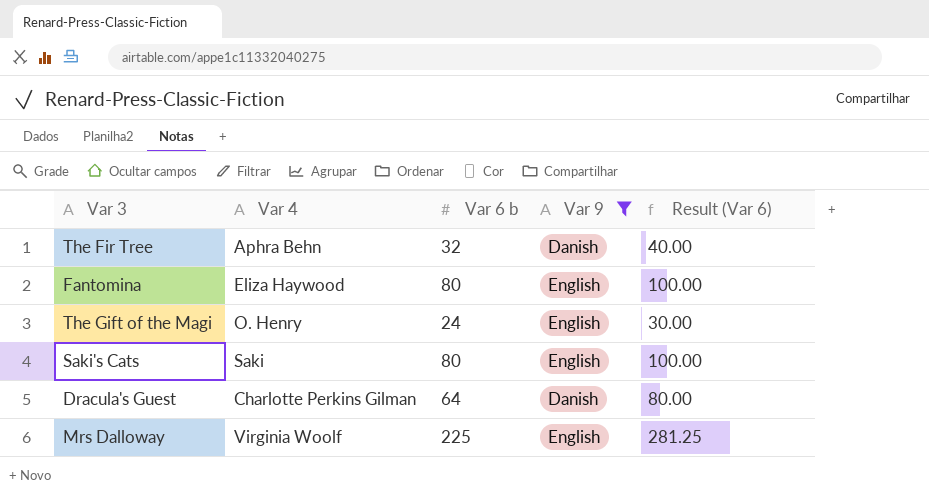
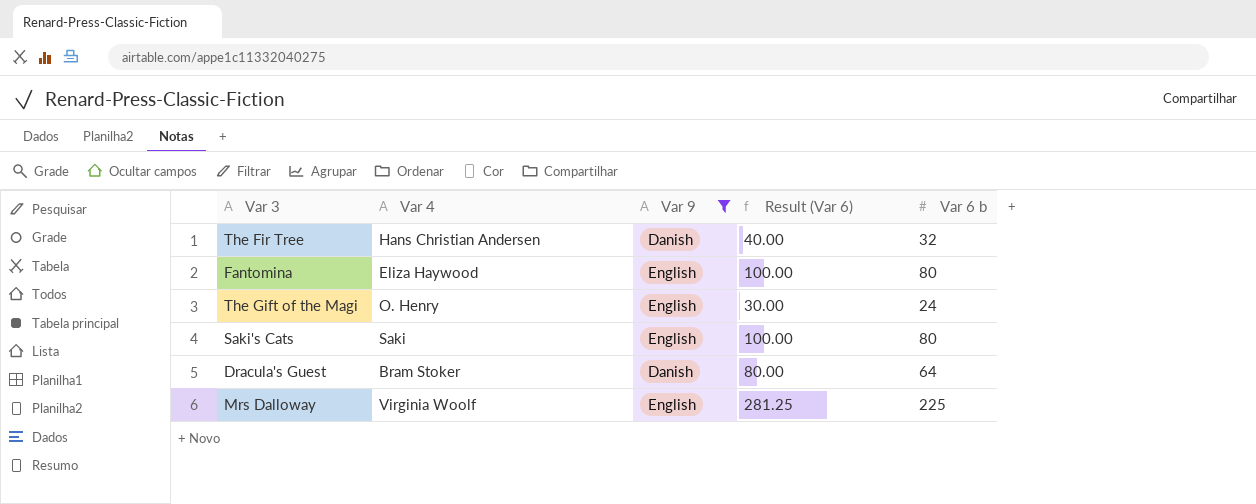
column Var 6 b | position: 3 -> 5
The Fir Tree | Var 4: Aphra Behn -> Hans Christian Andersen
Dracula's Guest | Var 4: Charlotte Perkins Gilman -> Bram Stoker

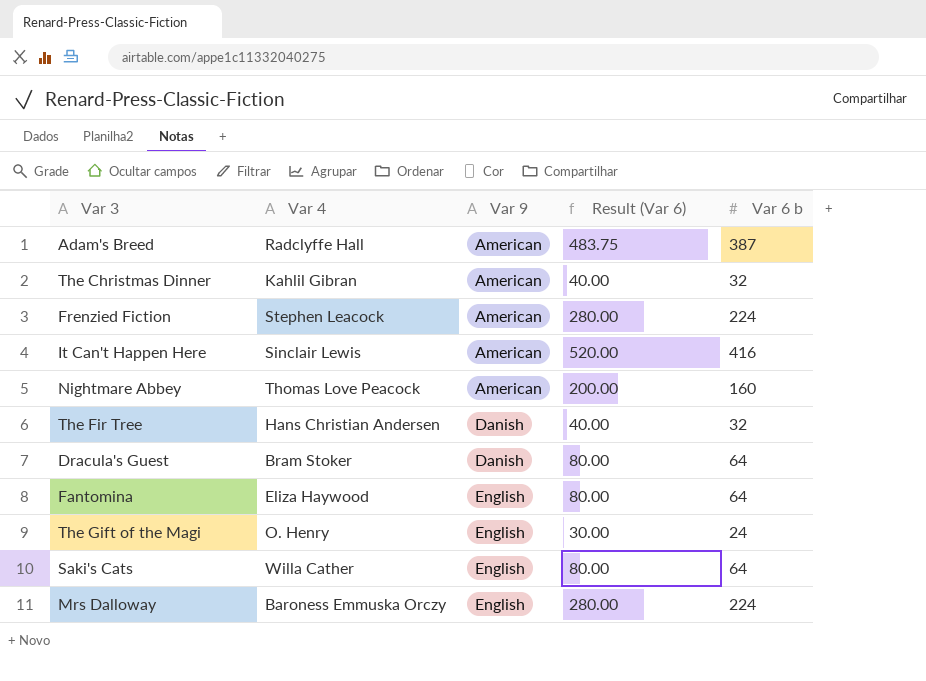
filter: Var 9 != American -> none
row order: none -> Var 9 ascending
Fantomina | Result (Var 6): 100.00 -> 80.00
Fantomina | Var 6 b: 80 -> 64
Saki's Cats | Var 4: Saki -> Willa Cather
Saki's Cats | Result (Var 6): 100.00 -> 80.00
Saki's Cats | Var 6 b: 80 -> 64
Mrs Dalloway | Var 4: Virginia Woolf -> Baroness Emmuska Orczy
Mrs Dalloway | Result (Var 6): 281.25 -> 280.00
Mrs Dalloway | Var 6 b: 225 -> 224

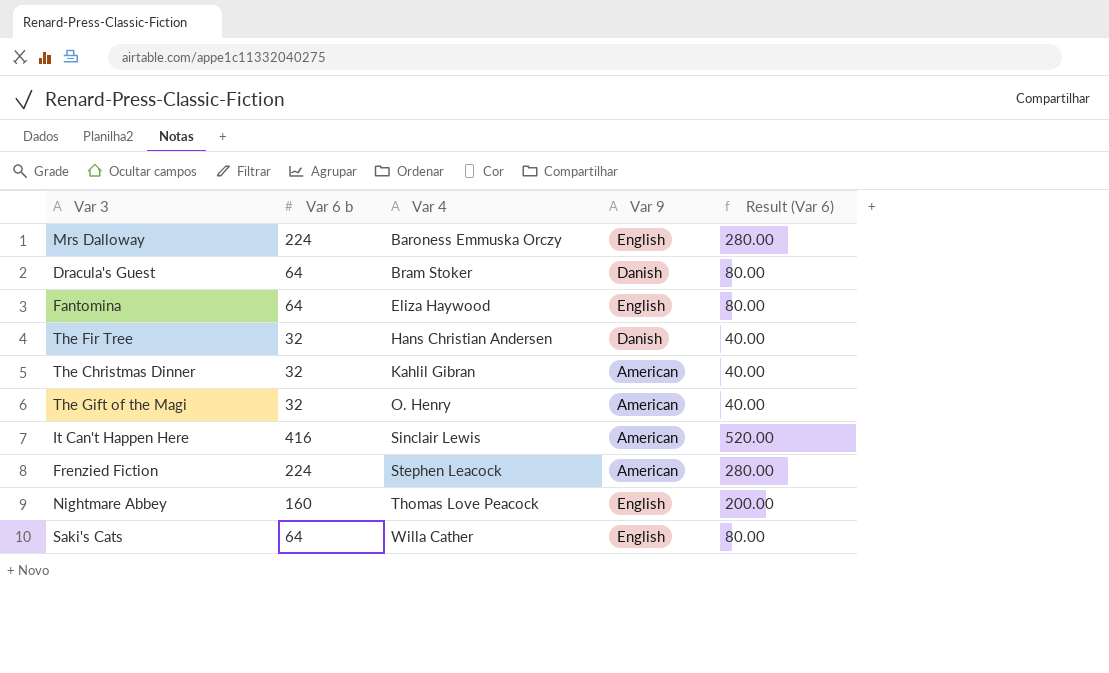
row order: Var 9 ascending -> Var 4 ascending
column Var 6 b | position: 5 -> 2
row Adam's Breed: Radclyffe Hall | American | 483.75 | 387 -> none
The Gift of the Magi | Var 6 b: 24 -> 32
The Gift of the Magi | Var 9: English -> American
The Gift of the Magi | Result (Var 6): 30.00 -> 40.00
Nightmare Abbey | Var 9: American -> English

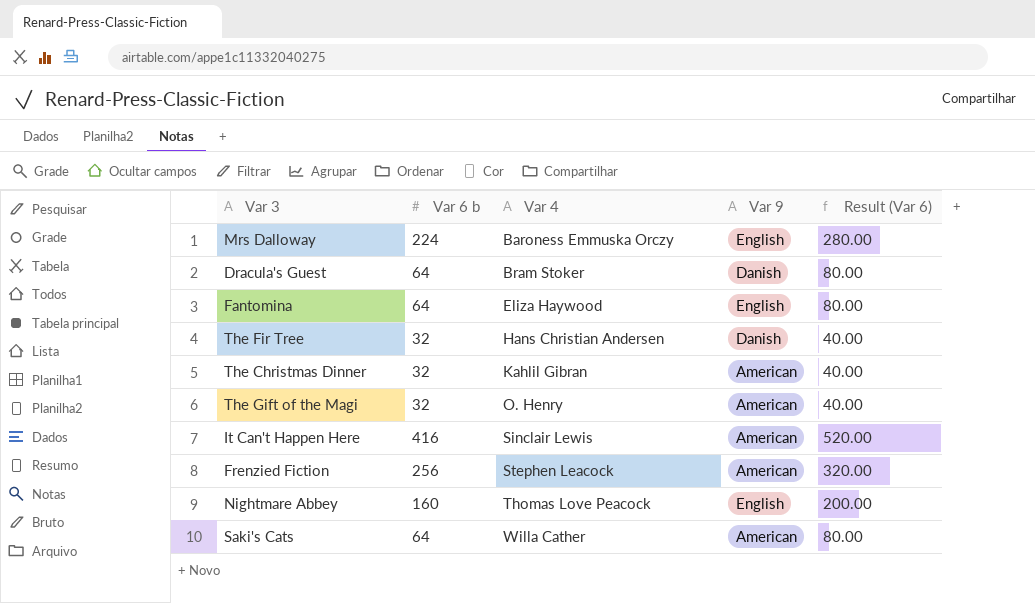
Frenzied Fiction | Var 6 b: 224 -> 256
Frenzied Fiction | Result (Var 6): 280.00 -> 320.00
Saki's Cats | Var 9: English -> American

